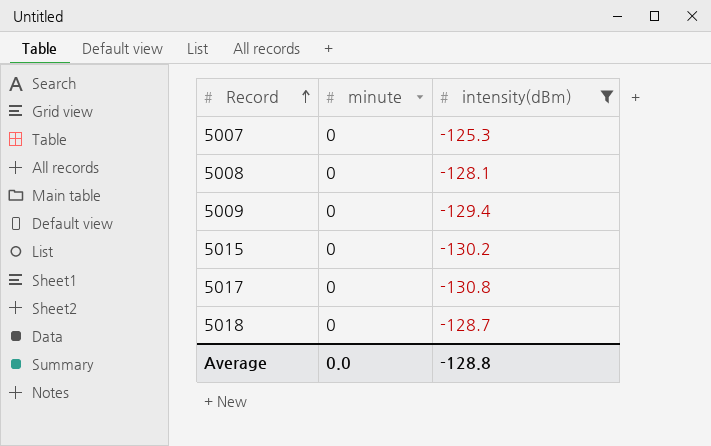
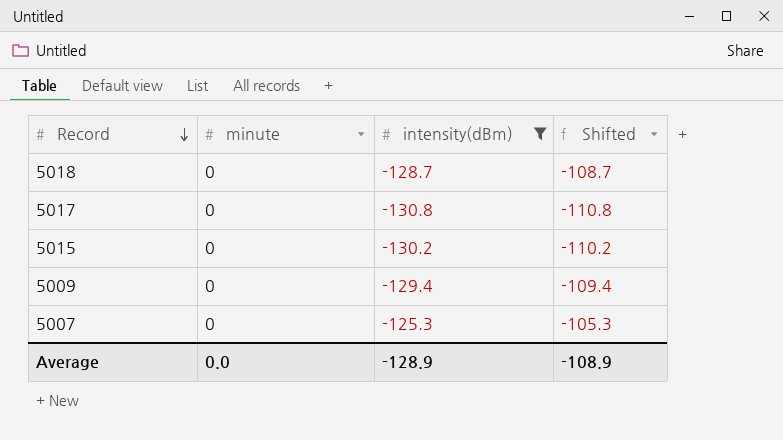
row order: Record ascending -> Record descending
column Shifted | formula: none -> [intensity(dBm)] + 20
row 5008: 0 | -128.1 -> none
Average | intensity(dBm): -128.8 -> -128.9

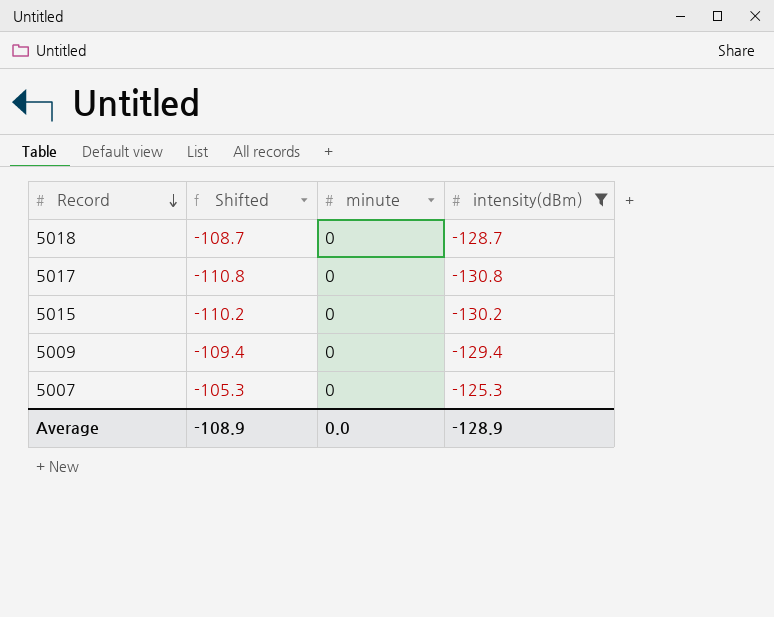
column Shifted | position: 4 -> 2

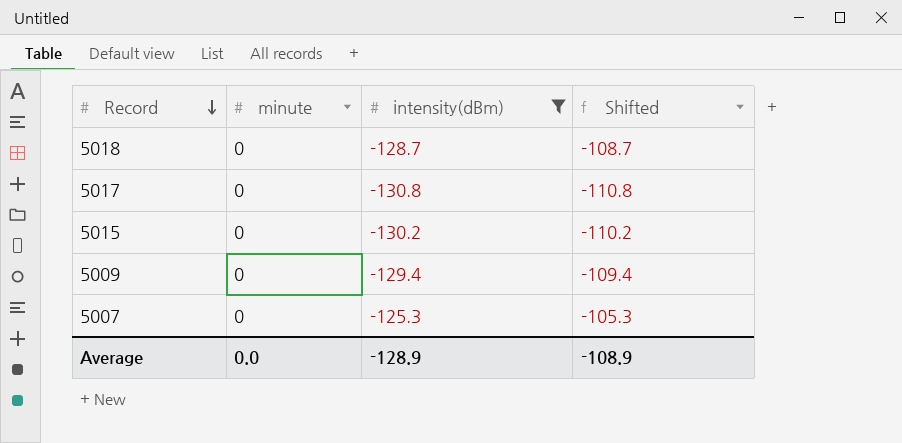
column Shifted | position: 2 -> 4

